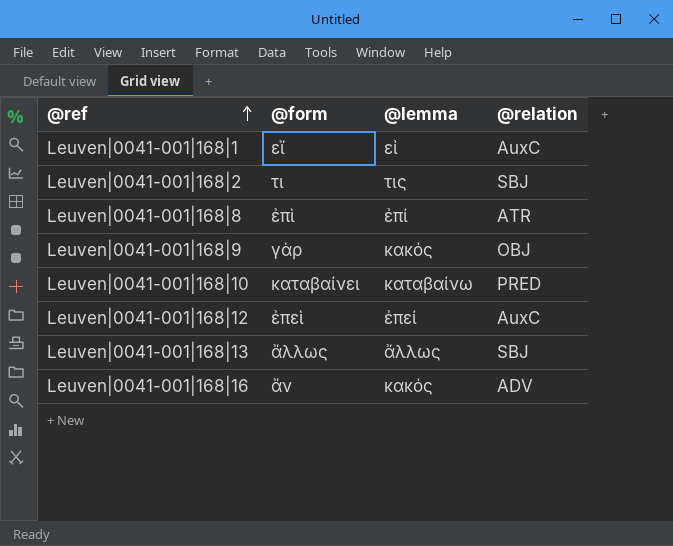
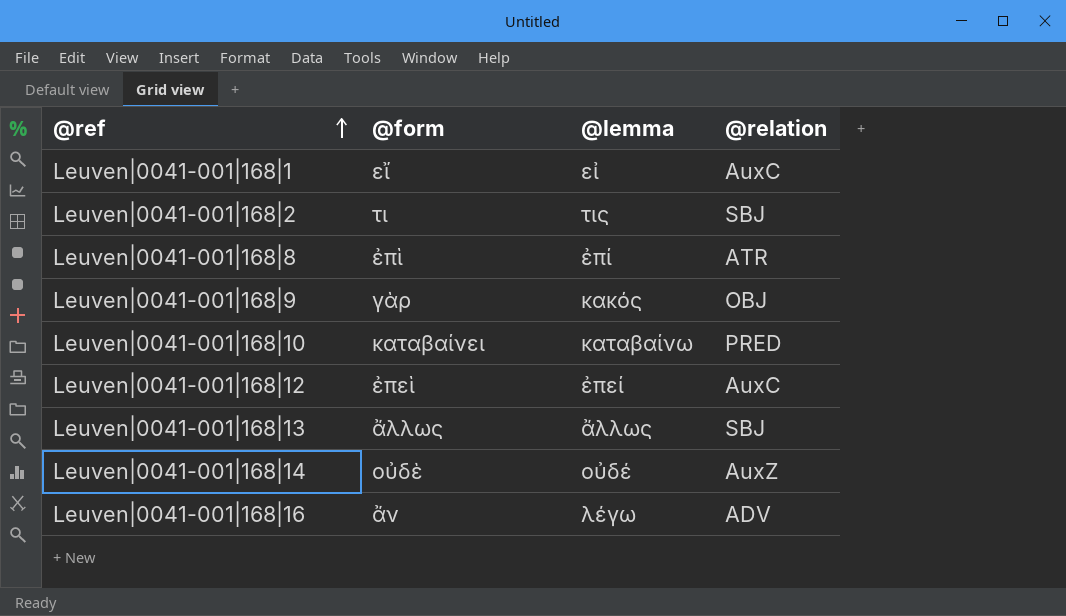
row Leuven|0041-001|168|14: none -> οὐδὲ | οὐδέ | AuxZ
Leuven|0041-001|168|16 | @lemma: κακός -> λέγω

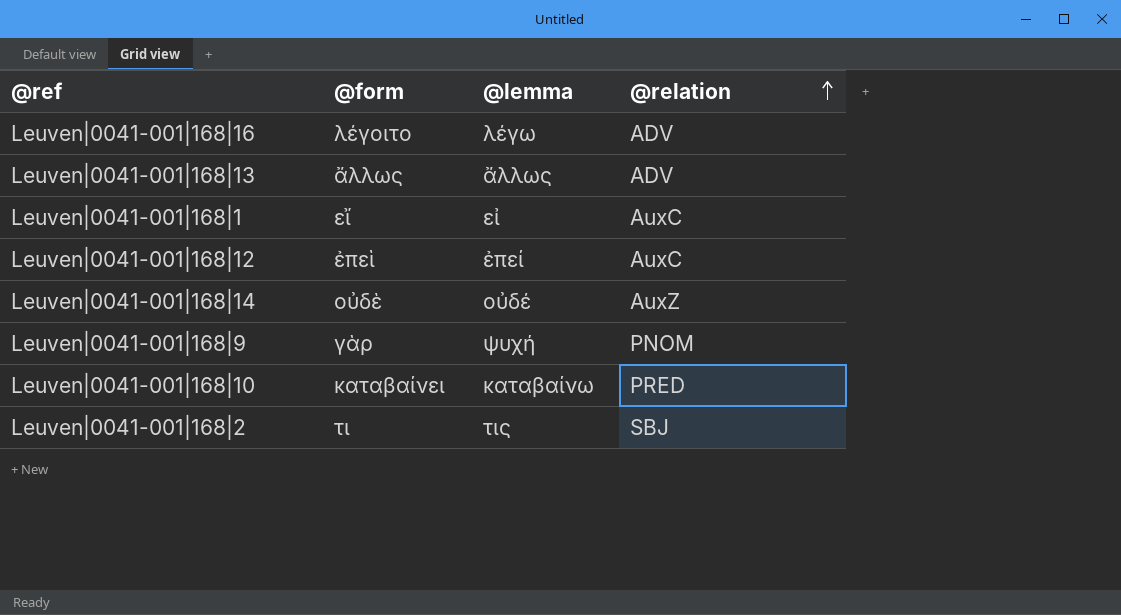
row order: @ref ascending -> @relation ascending
row Leuven|0041-001|168|8: ἐπὶ | ἐπί | ATR -> none
Leuven|0041-001|168|16 | @form: ἄν -> λέγοιτο
Leuven|0041-001|168|13 | @relation: SBJ -> ADV
Leuven|0041-001|168|9 | @lemma: κακός -> ψυχή
Leuven|0041-001|168|9 | @relation: OBJ -> PNOM

